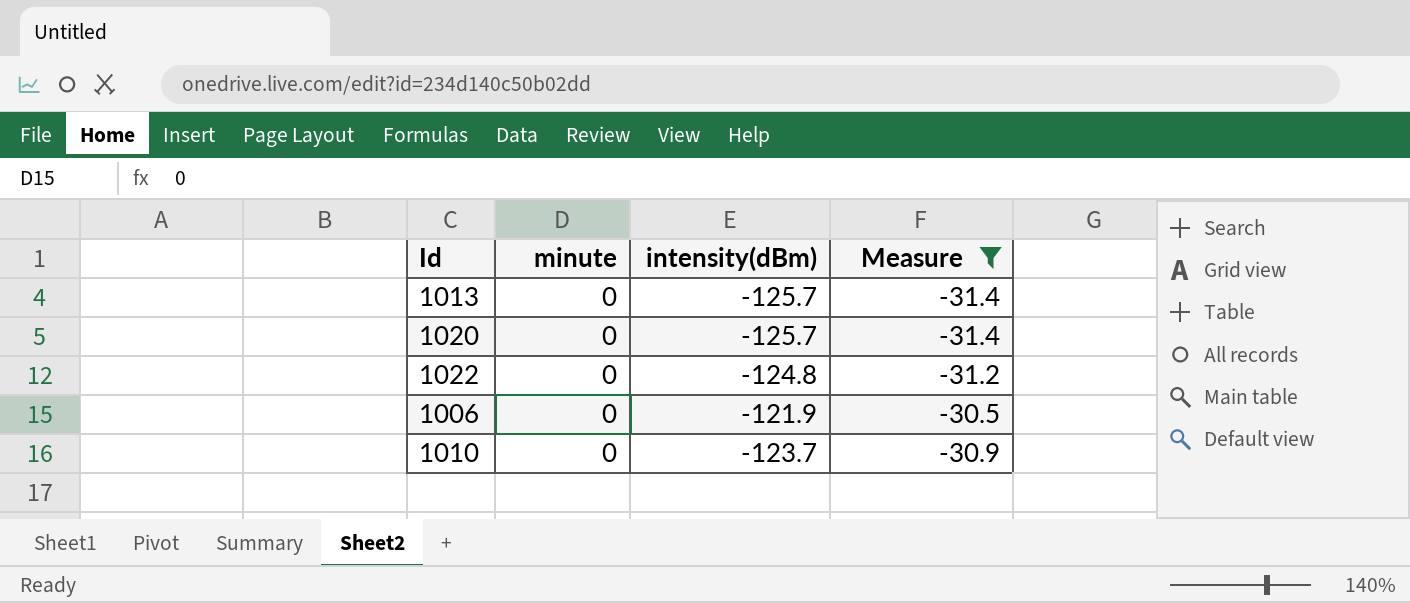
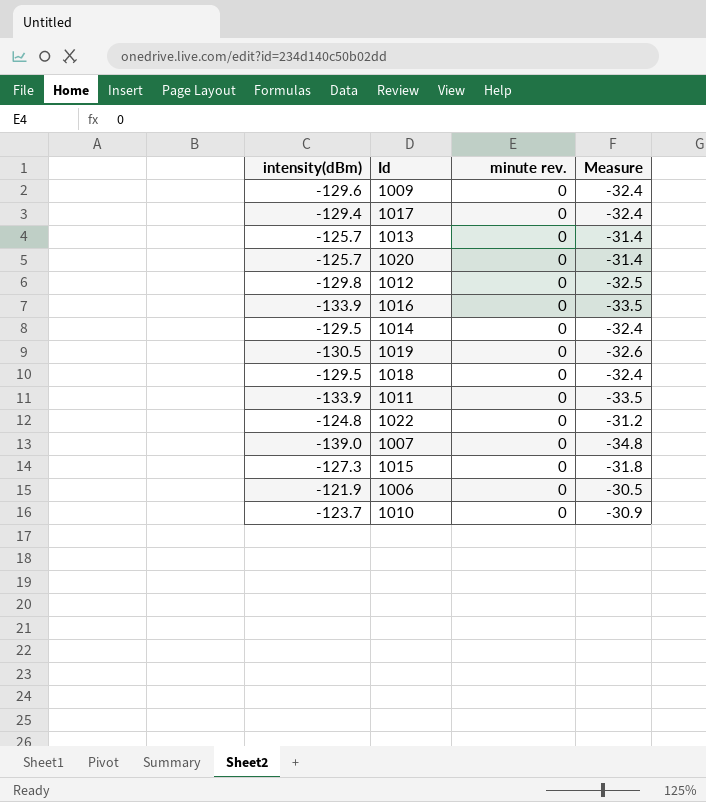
filter: Measure >= -31.4 -> none
column intensity(dBm) | position: 3 -> 1
column name: minute -> minute rev.

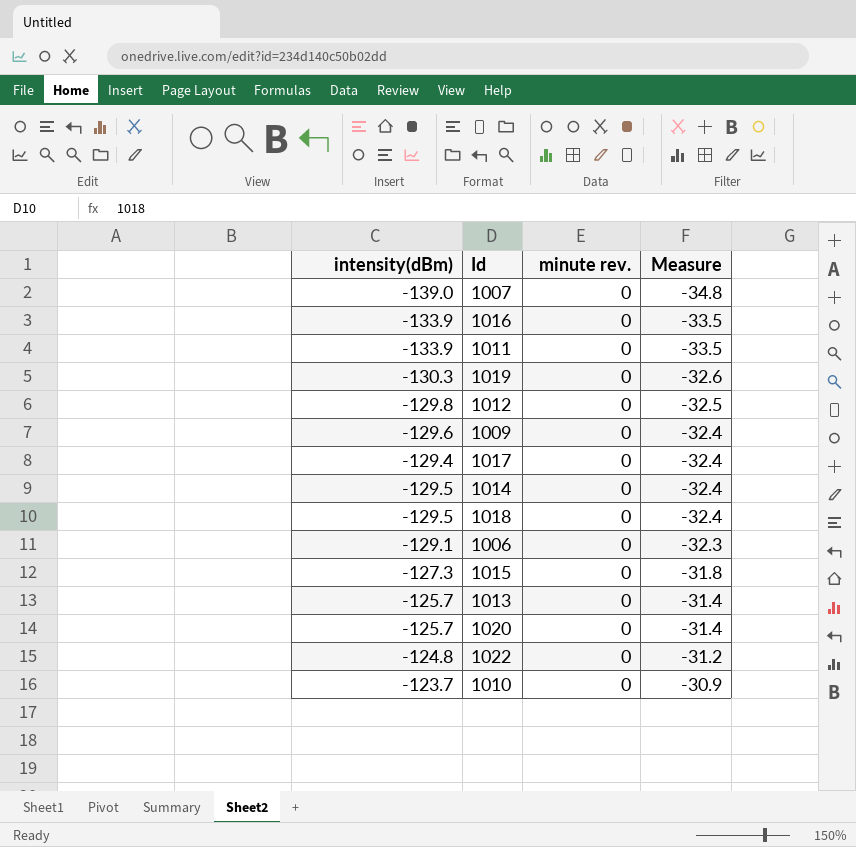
row order: none -> Measure ascending
1019 | intensity(dBm): -130.5 -> -130.3
1006 | intensity(dBm): -121.9 -> -129.1
1006 | Measure: -30.5 -> -32.3

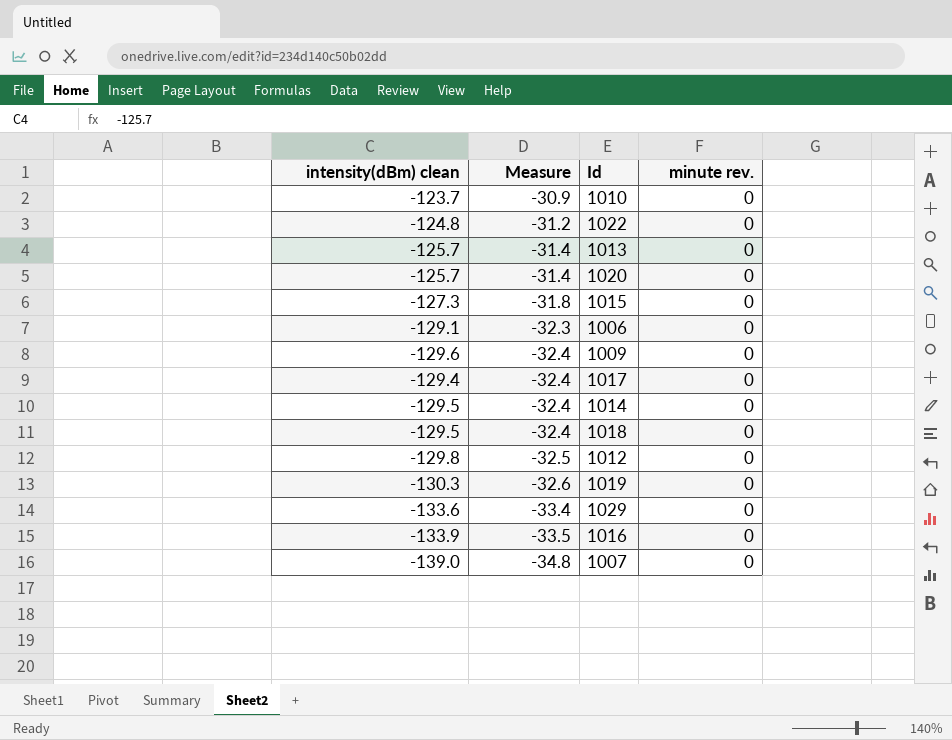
row order: Measure ascending -> Measure descending
column name: intensity(dBm) -> intensity(dBm) clean
column Measure | position: 4 -> 2
row 1011: -133.9 | 0 | -33.5 -> none
row 1029: none -> -133.6 | -33.4 | 0

